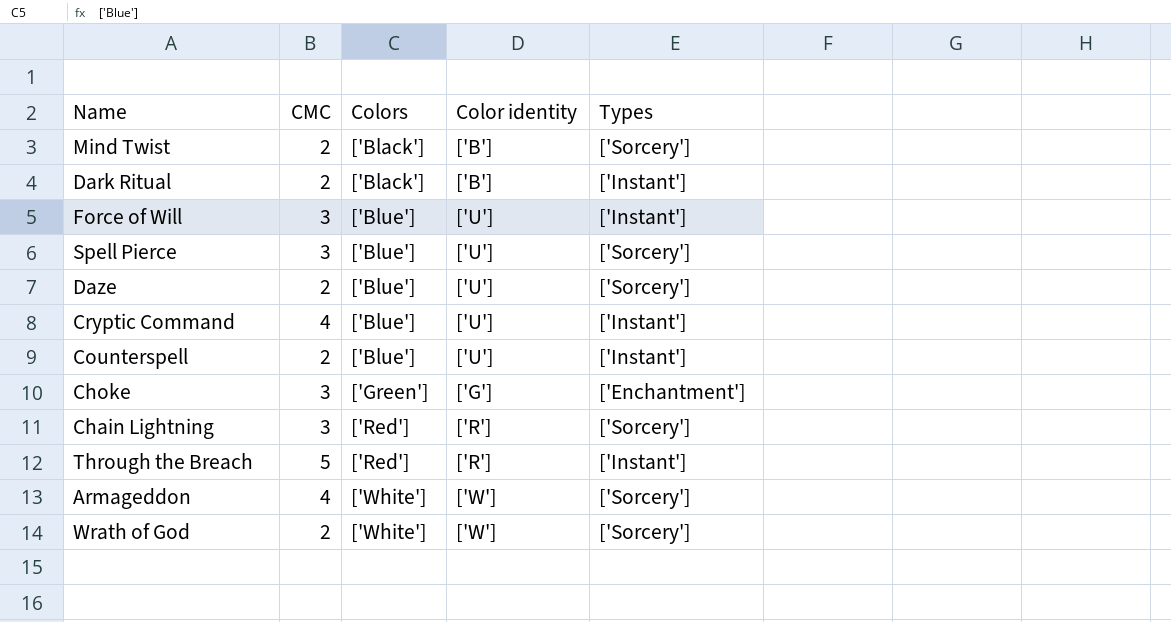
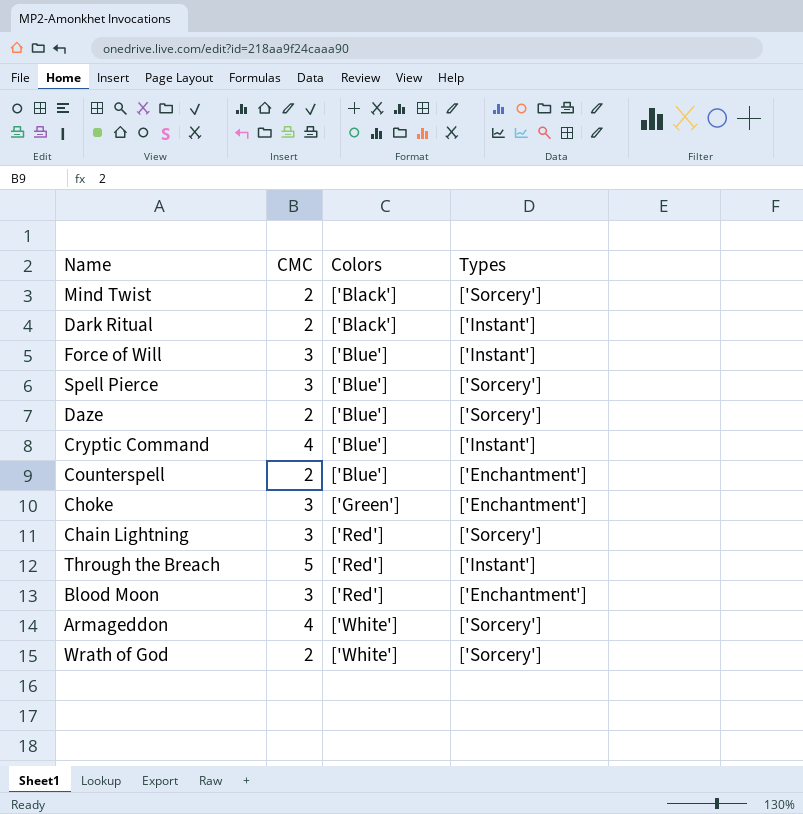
column Color identity | position: 4 -> none
Counterspell | Types: ['Instant'] -> ['Enchantment']
row Blood Moon: none -> 3 | ['Red'] | ['Enchantment']

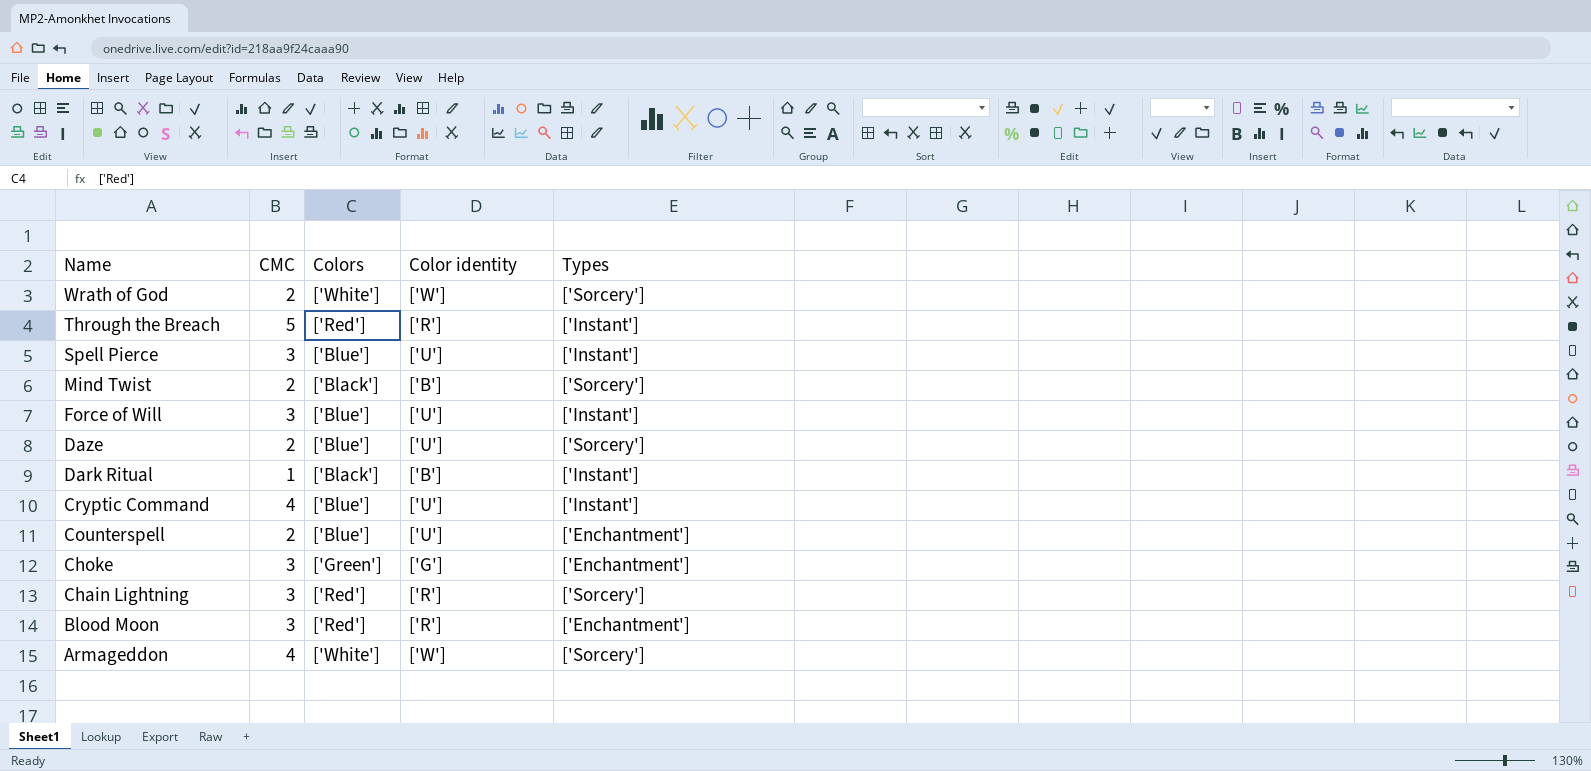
row order: Colors ascending -> Name descending
column Color identity | position: none -> 4
Spell Pierce | Types: ['Sorcery'] -> ['Instant']
Dark Ritual | CMC: 2 -> 1

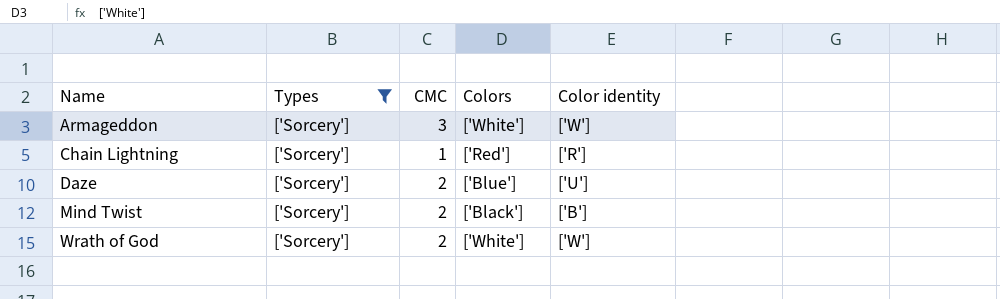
filter: none -> Types = ['Sorcery']
row order: Name descending -> Name ascending
column Types | position: 5 -> 2
Armageddon | CMC: 4 -> 3
Chain Lightning | CMC: 3 -> 1

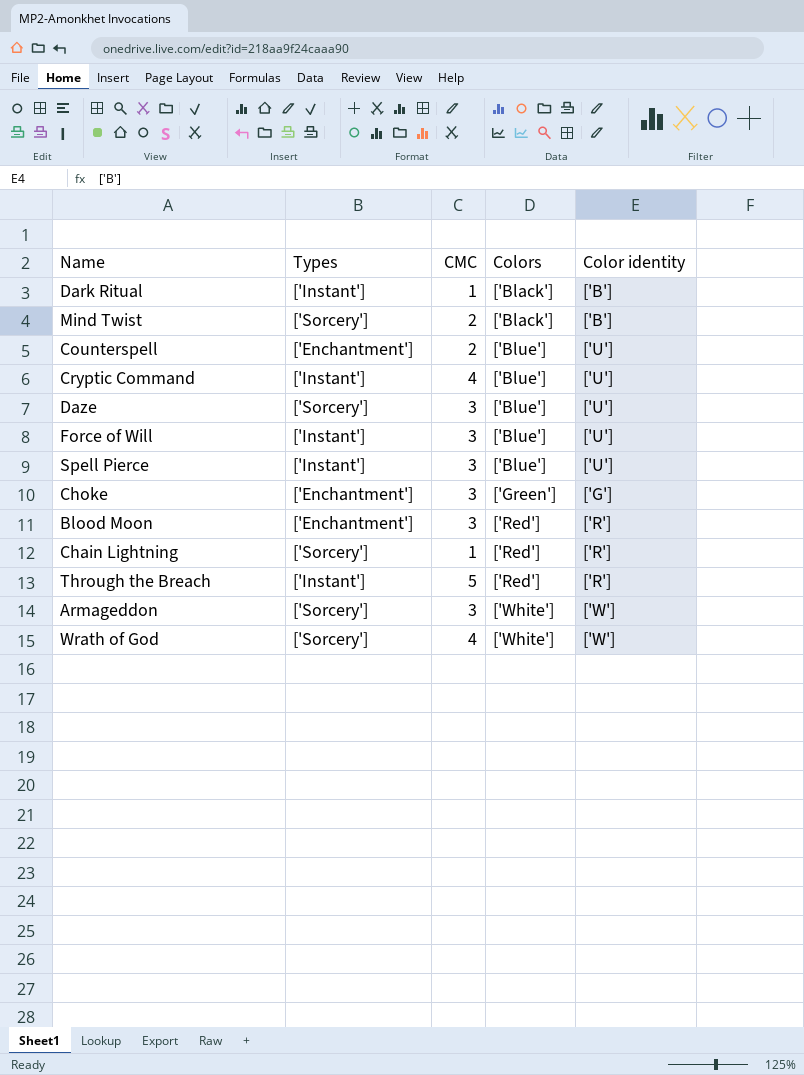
filter: Types = ['Sorcery'] -> none
row order: Name ascending -> Colors ascending
Daze | CMC: 2 -> 3
Wrath of God | CMC: 2 -> 4

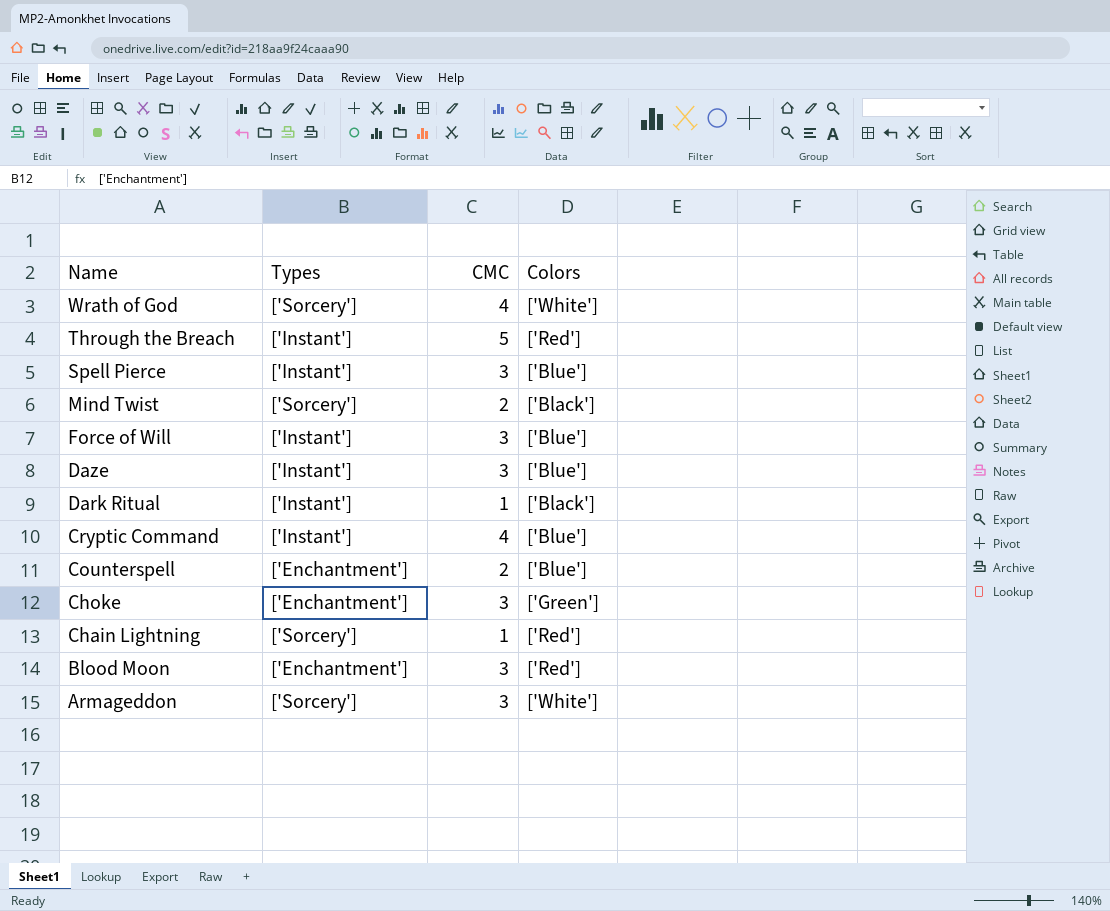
row order: Colors ascending -> Name descending
column Color identity | position: 5 -> none
Daze | Types: ['Sorcery'] -> ['Instant']

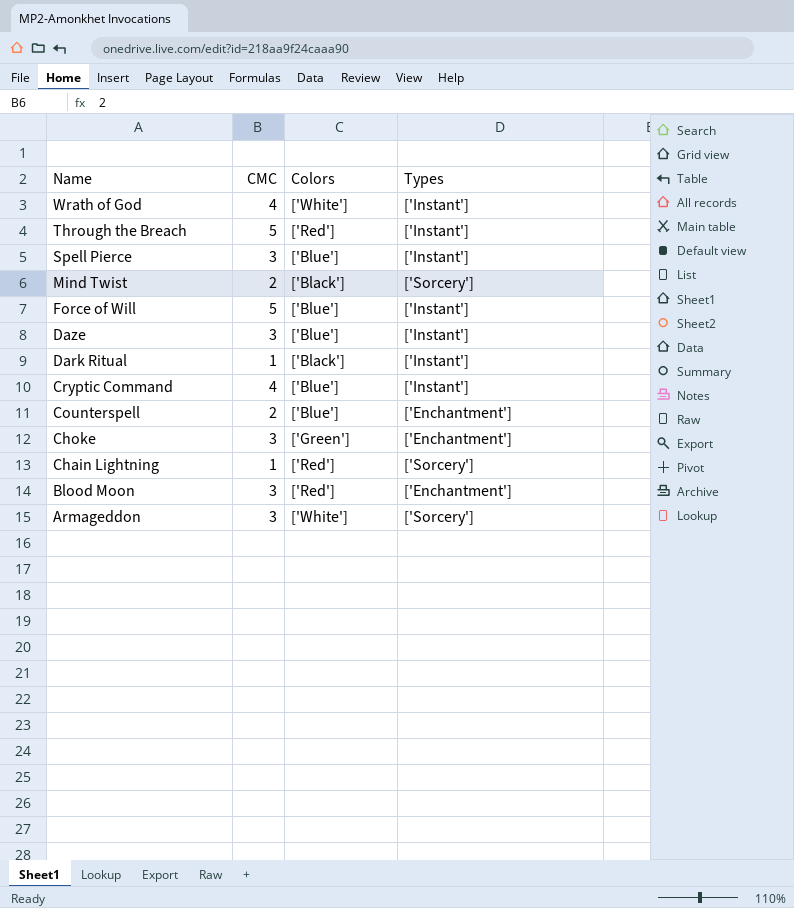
column Types | position: 2 -> 4
Wrath of God | Types: ['Sorcery'] -> ['Instant']
Force of Will | CMC: 3 -> 5

